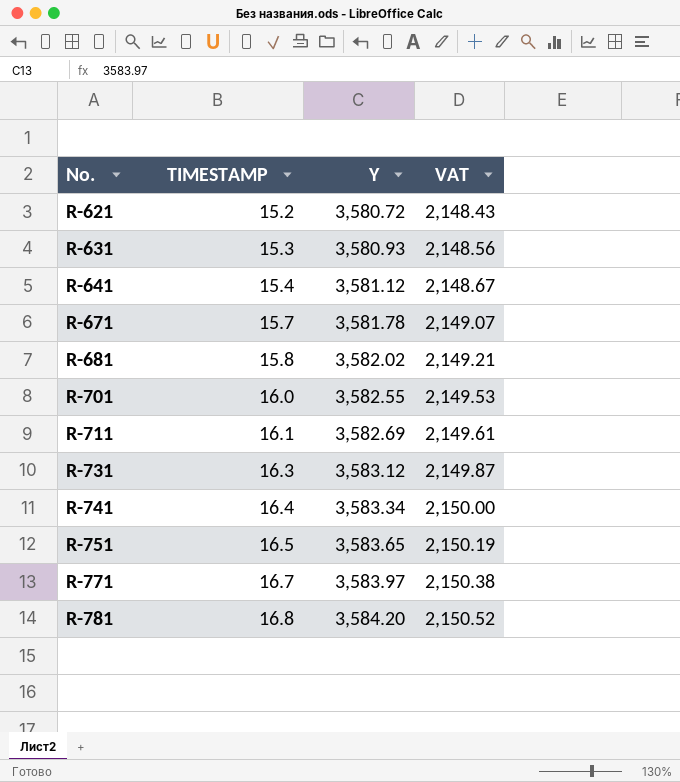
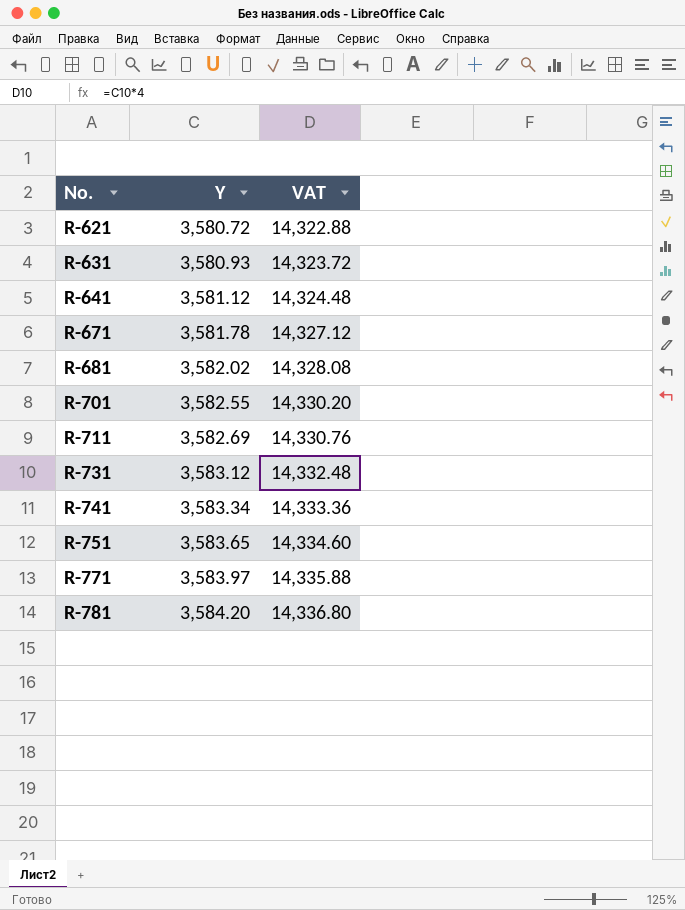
column TIMESTAMP | position: 2 -> none
column VAT | formula: [Y] * 0.6 -> [Y] * 4

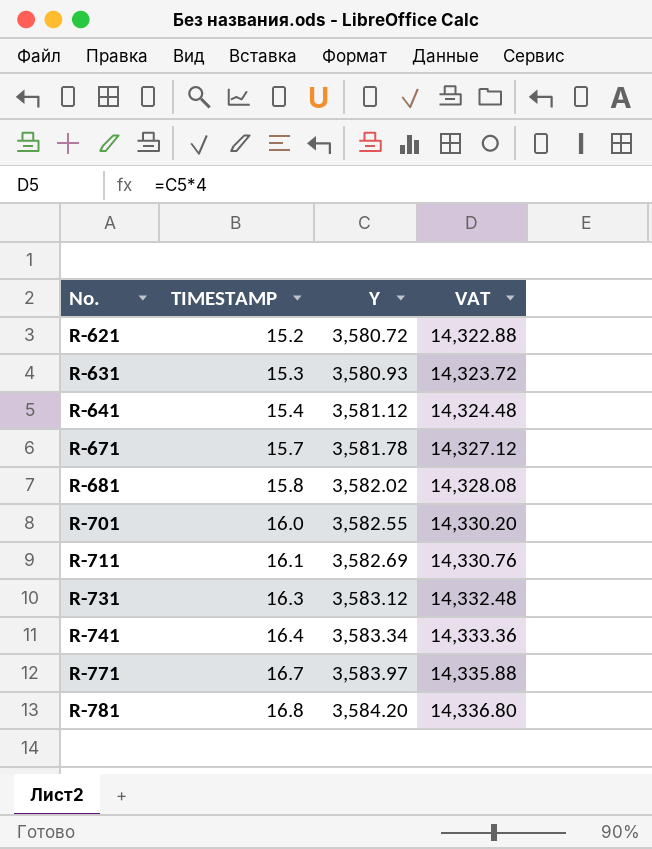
column TIMESTAMP | position: none -> 2
row R-751: 3,583.65 | 14,334.60 -> none

